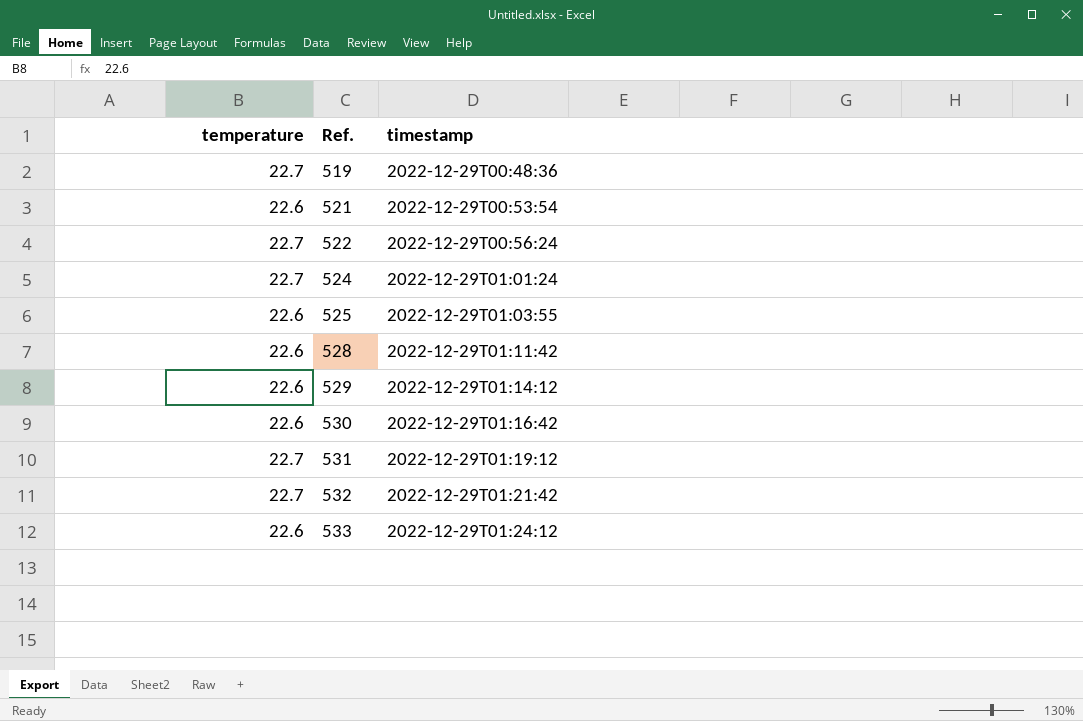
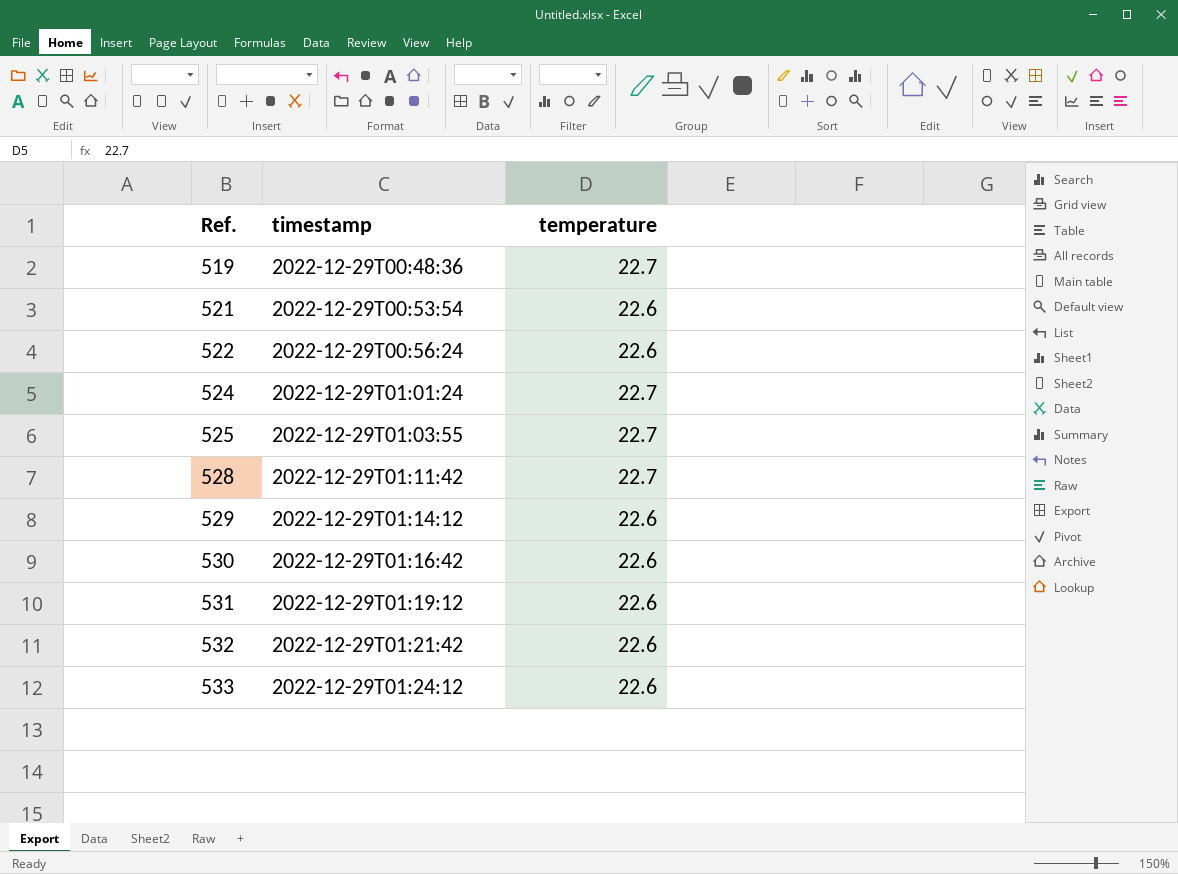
column temperature | position: 1 -> 3
522 | temperature: 22.7 -> 22.6
525 | temperature: 22.6 -> 22.7
528 | temperature: 22.6 -> 22.7
531 | temperature: 22.7 -> 22.6
532 | temperature: 22.7 -> 22.6

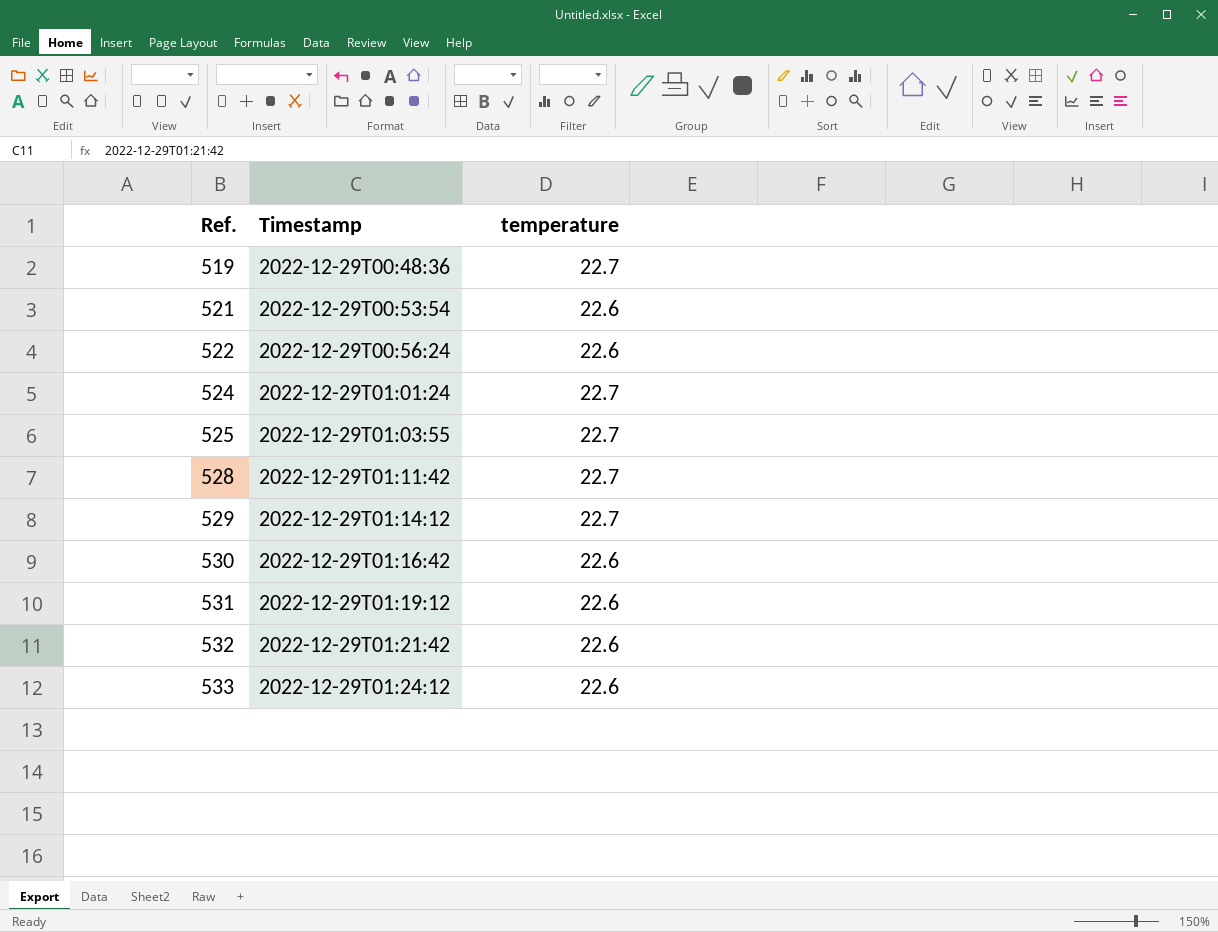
column name: timestamp -> Timestamp
529 | temperature: 22.6 -> 22.7

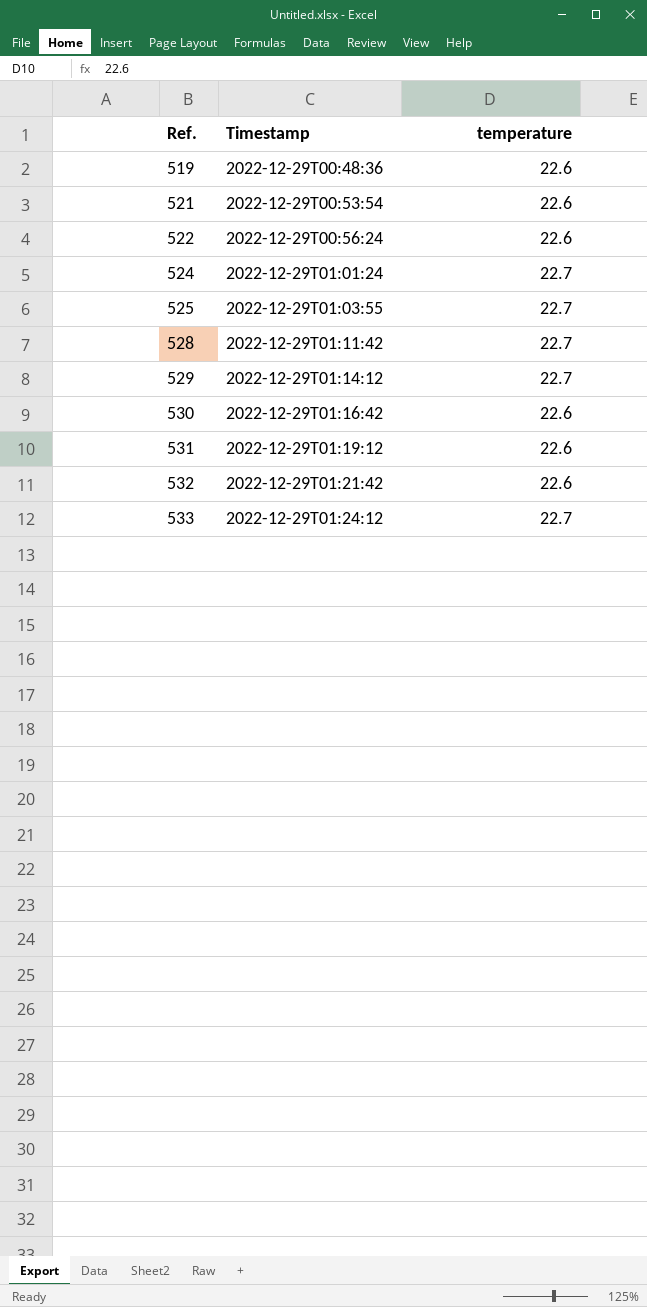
519 | temperature: 22.7 -> 22.6
533 | temperature: 22.6 -> 22.7

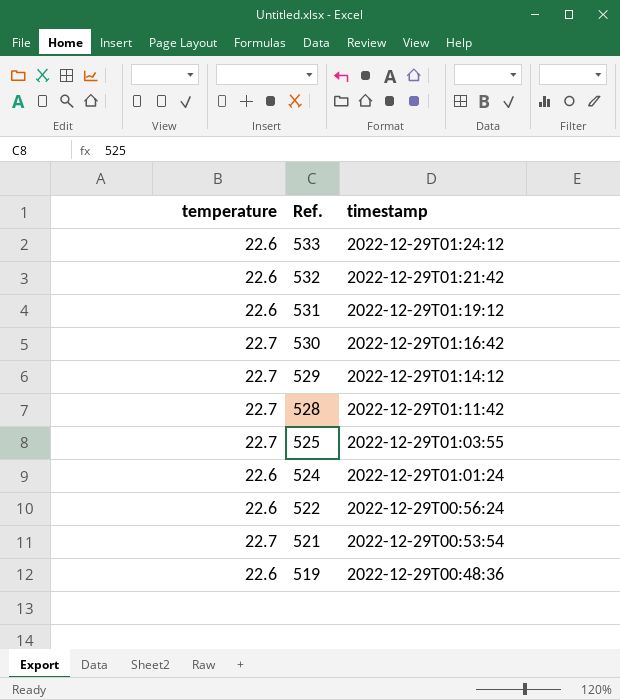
row order: Ref. ascending -> Ref. descending
column temperature | position: 3 -> 1
column name: Timestamp -> timestamp
533 | temperature: 22.7 -> 22.6
530 | temperature: 22.6 -> 22.7
524 | temperature: 22.7 -> 22.6
521 | temperature: 22.6 -> 22.7

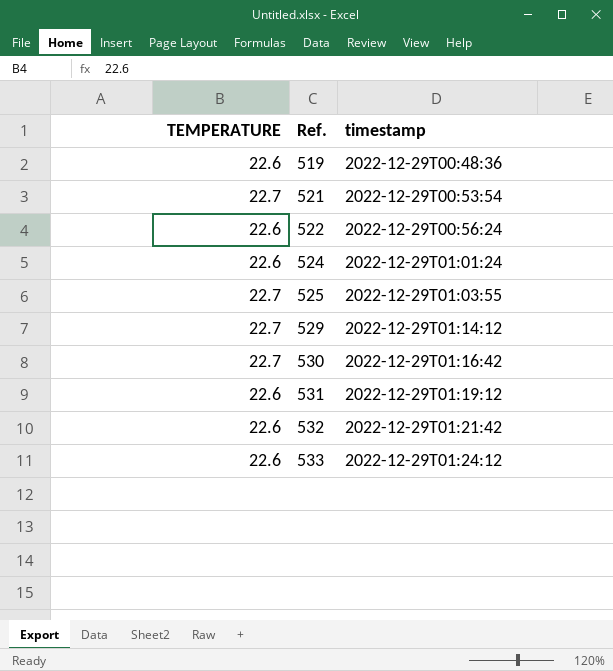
row order: Ref. descending -> Ref. ascending
column name: temperature -> TEMPERATURE
row 528: 22.7 | 2022-12-29T01:11:42 -> none

